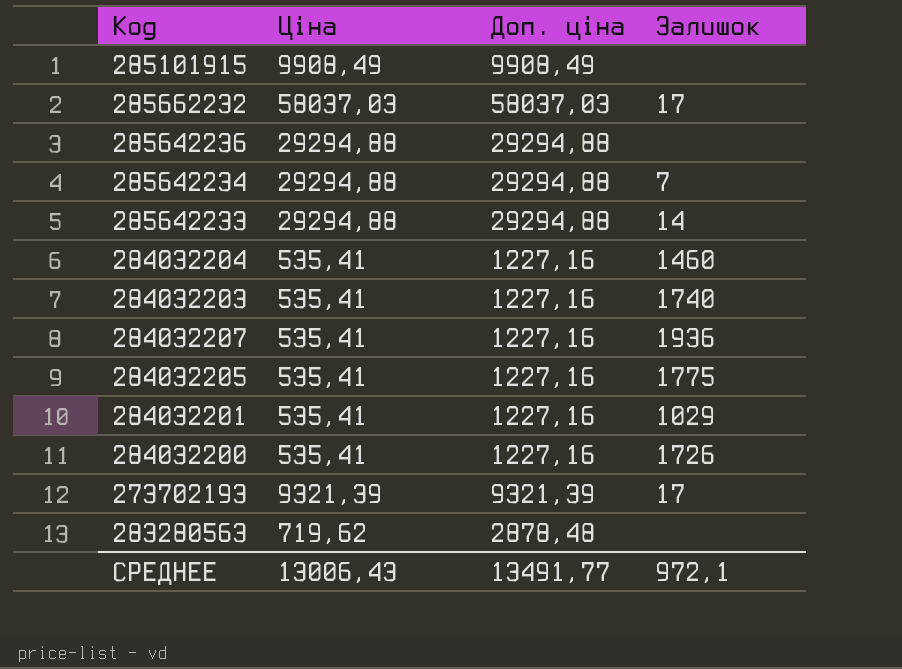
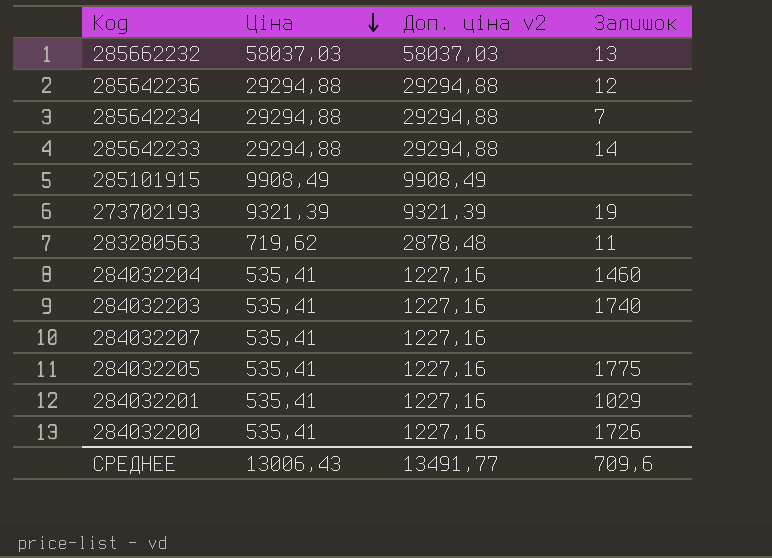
row order: none -> Ціна descending
column name: Доп. ціна -> Доп. ціна v2
285662232 | Залишок: 17 -> 13
285642236 | Залишок: none -> 12
273702193 | Залишок: 17 -> 19
283280563 | Залишок: none -> 11
284032207 | Залишок: 1936 -> none
СРЕДНЕЕ | Залишок: 972,1 -> 709,6

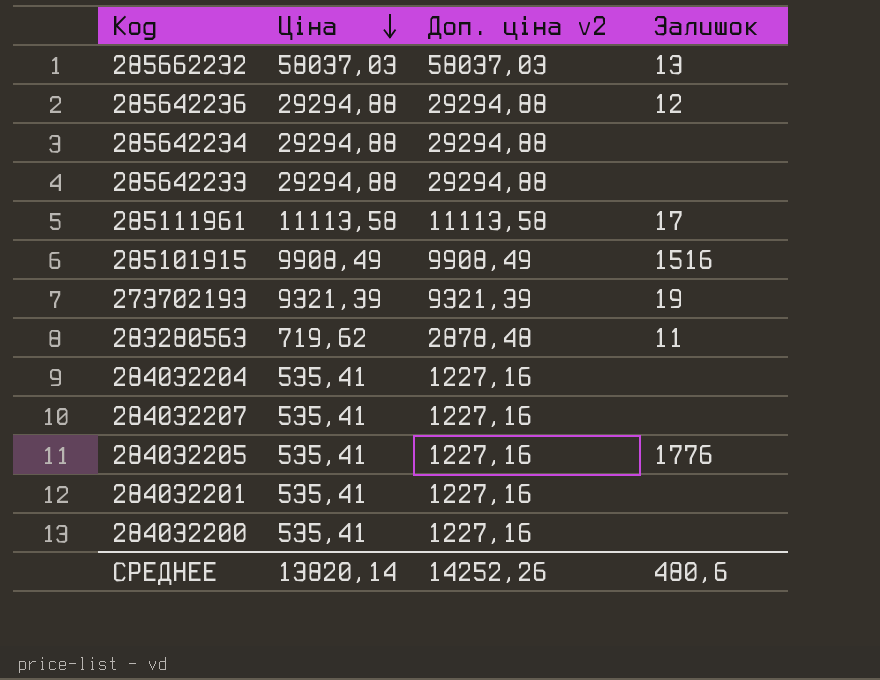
row 284032203: 535,41 | 1227,16 | 1740 -> none
285642234 | Залишок: 7 -> none
285642233 | Залишок: 14 -> none
row 285111961: none -> 11113,58 | 11113,58 | 17
285101915 | Залишок: none -> 1516
284032204 | Залишок: 1460 -> none
284032205 | Залишок: 1775 -> 1776
284032201 | Залишок: 1029 -> none
284032200 | Залишок: 1726 -> none
СРЕДНЕЕ | Ціна: 13006,43 -> 13820,14
СРЕДНЕЕ | Доп. ціна v2: 13491,77 -> 14252,26
СРЕДНЕЕ | Залишок: 709,6 -> 480,6

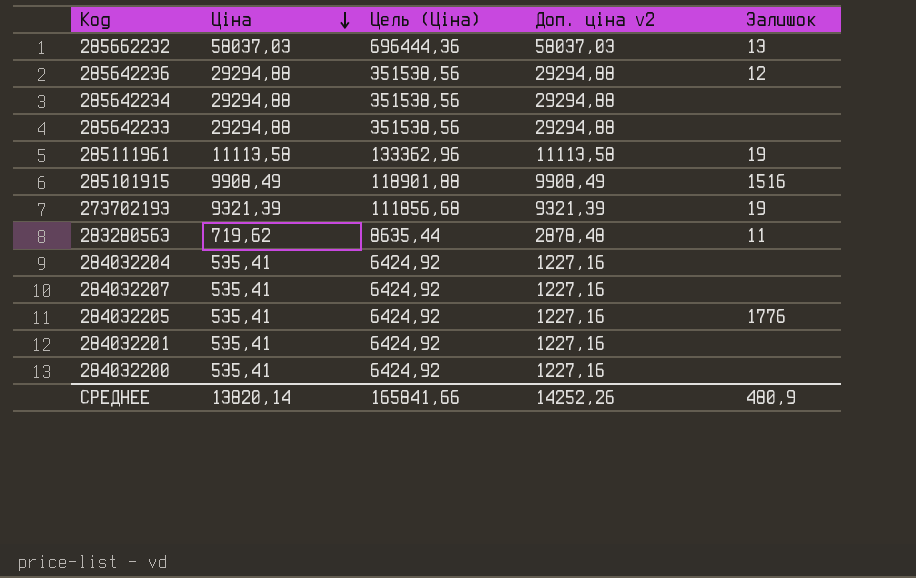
column Цель (Ціна) | formula: none -> [Ціна] * 12
285111961 | Залишок: 17 -> 19
СРЕДНЕЕ | Залишок: 480,6 -> 480,9

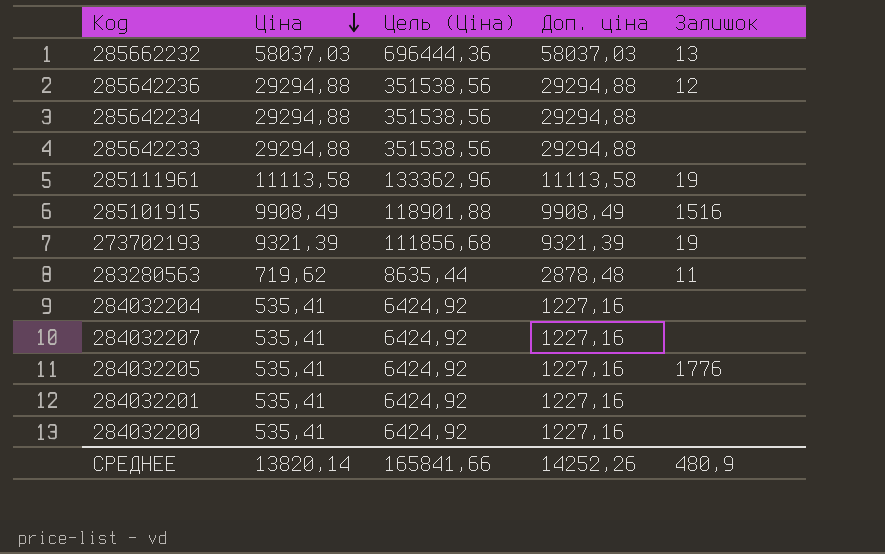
column name: Доп. ціна v2 -> Доп. ціна

